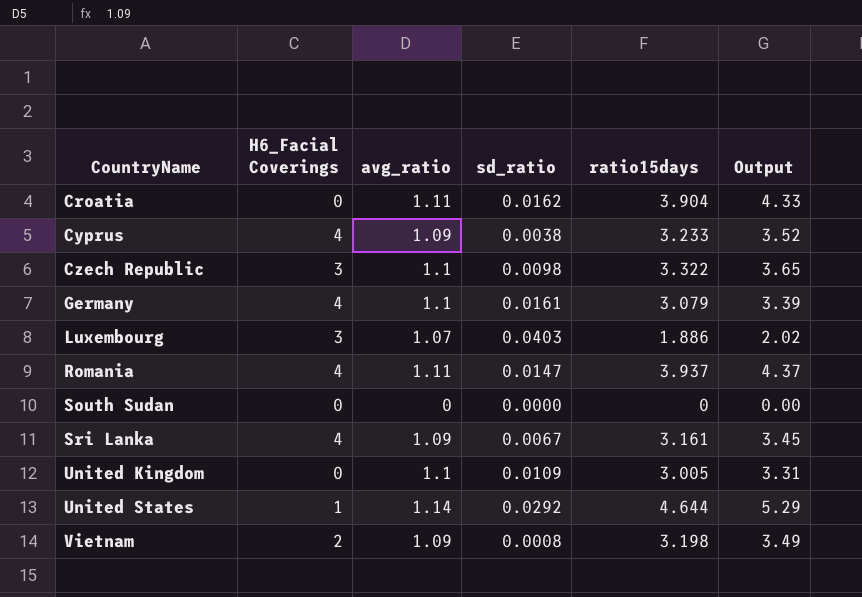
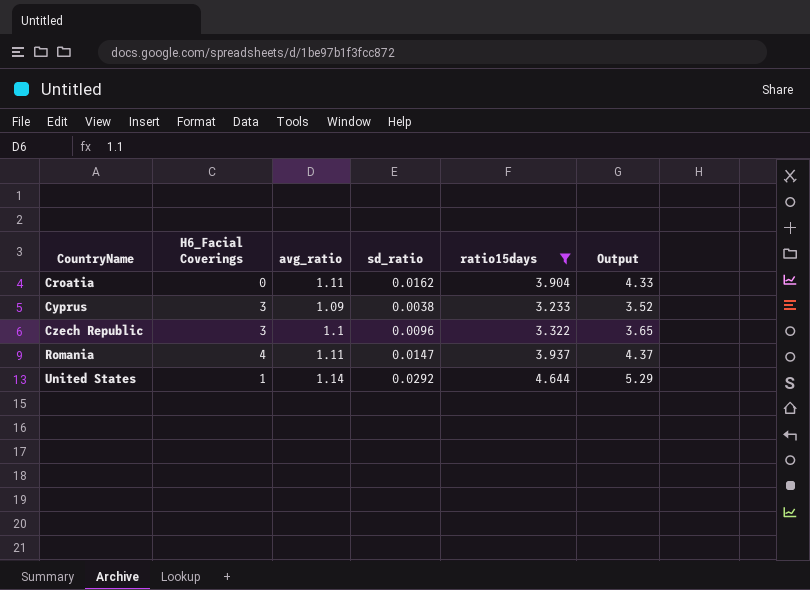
filter: none -> ratio15days >= 3.233
Cyprus | H6_Facial Coverings: 4 -> 3
Czech Republic | sd_ratio: 0.0098 -> 0.0096

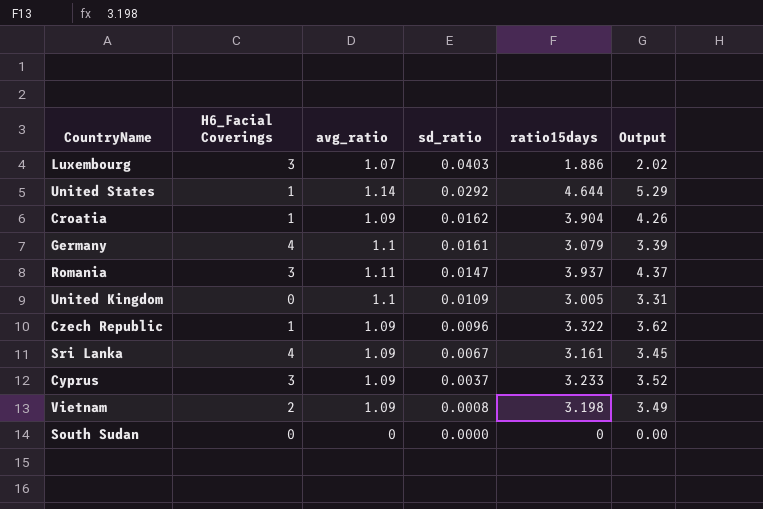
filter: ratio15days >= 3.233 -> none
row order: CountryName ascending -> sd_ratio descending
Croatia | H6_Facial Coverings: 0 -> 1
Croatia | avg_ratio: 1.11 -> 1.09
Croatia | Output: 4.33 -> 4.26
Romania | H6_Facial Coverings: 4 -> 3
Czech Republic | H6_Facial Coverings: 3 -> 1
Czech Republic | avg_ratio: 1.1 -> 1.09
Czech Republic | Output: 3.65 -> 3.62
Cyprus | sd_ratio: 0.0038 -> 0.0037

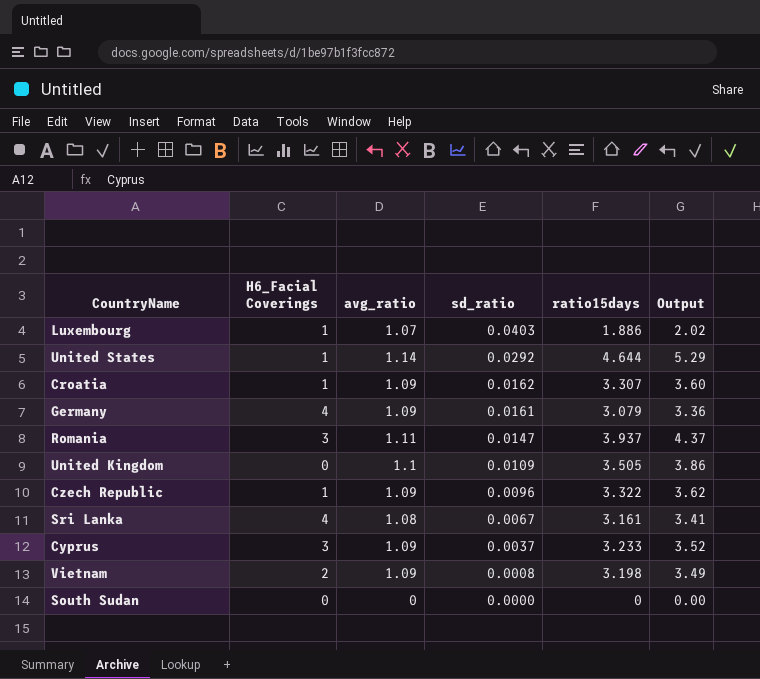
Luxembourg | H6_Facial Coverings: 3 -> 1
Croatia | ratio15days: 3.904 -> 3.307
Croatia | Output: 4.26 -> 3.60
Germany | avg_ratio: 1.1 -> 1.09
Germany | Output: 3.39 -> 3.36
United Kingdom | ratio15days: 3.005 -> 3.505
United Kingdom | Output: 3.31 -> 3.86
Sri Lanka | avg_ratio: 1.09 -> 1.08
Sri Lanka | Output: 3.45 -> 3.41

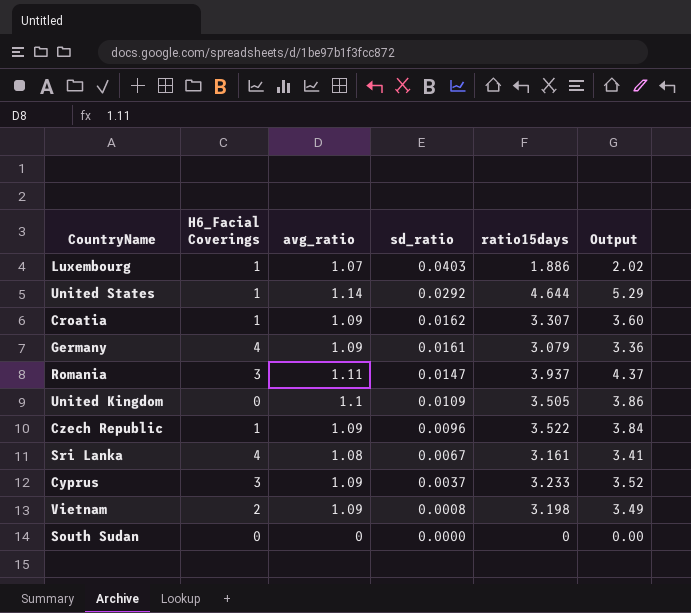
Czech Republic | ratio15days: 3.322 -> 3.522
Czech Republic | Output: 3.62 -> 3.84

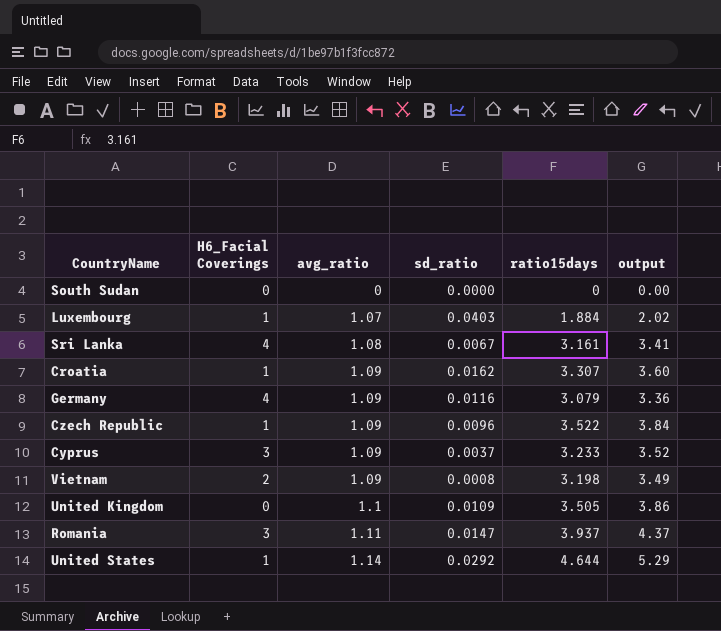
row order: sd_ratio descending -> avg_ratio ascending
column name: Output -> output
Luxembourg | ratio15days: 1.886 -> 1.884
Germany | sd_ratio: 0.0161 -> 0.0116

